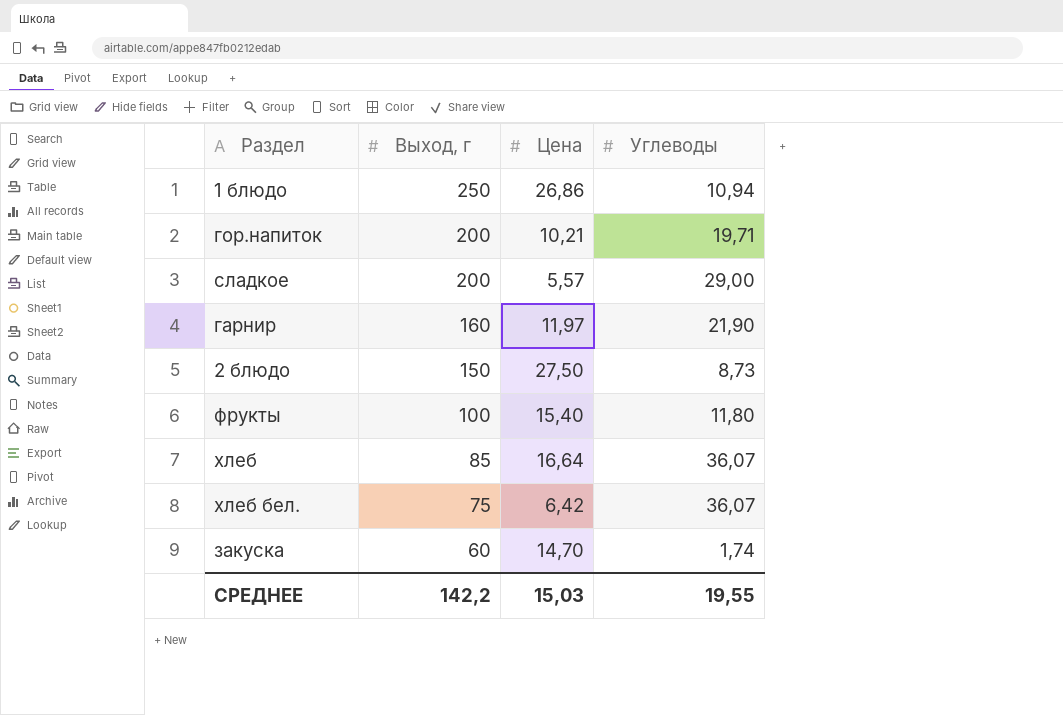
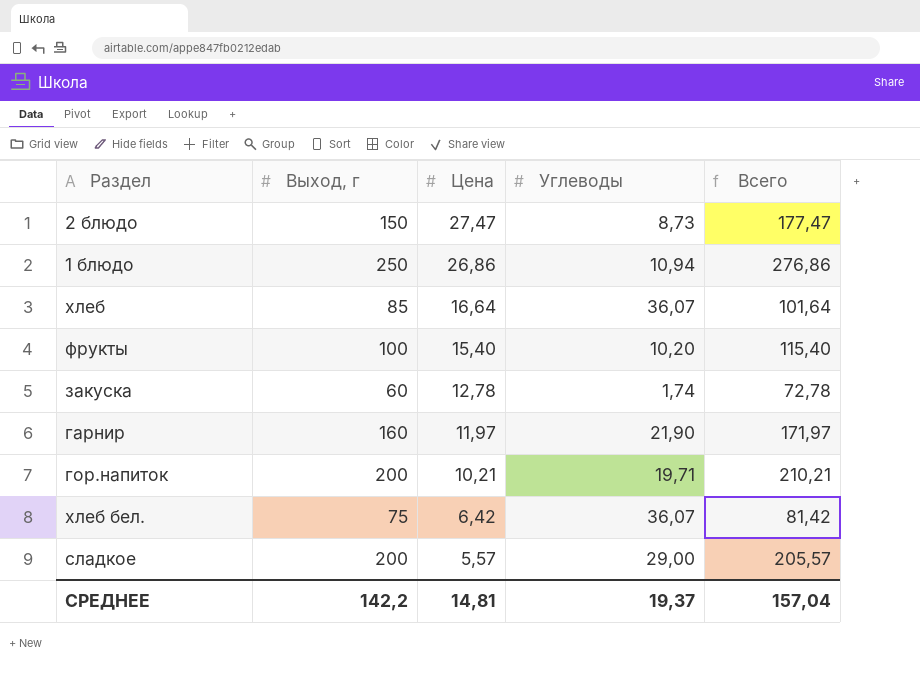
row order: Выход, г descending -> Цена descending
column Всего | formula: none -> [Выход, г] + [Цена]
2 блюдо | Цена: 27,50 -> 27,47
фрукты | Углеводы: 11,80 -> 10,20
закуска | Цена: 14,70 -> 12,78
СРЕДНЕЕ | Цена: 15,03 -> 14,81
СРЕДНЕЕ | Углеводы: 19,55 -> 19,37

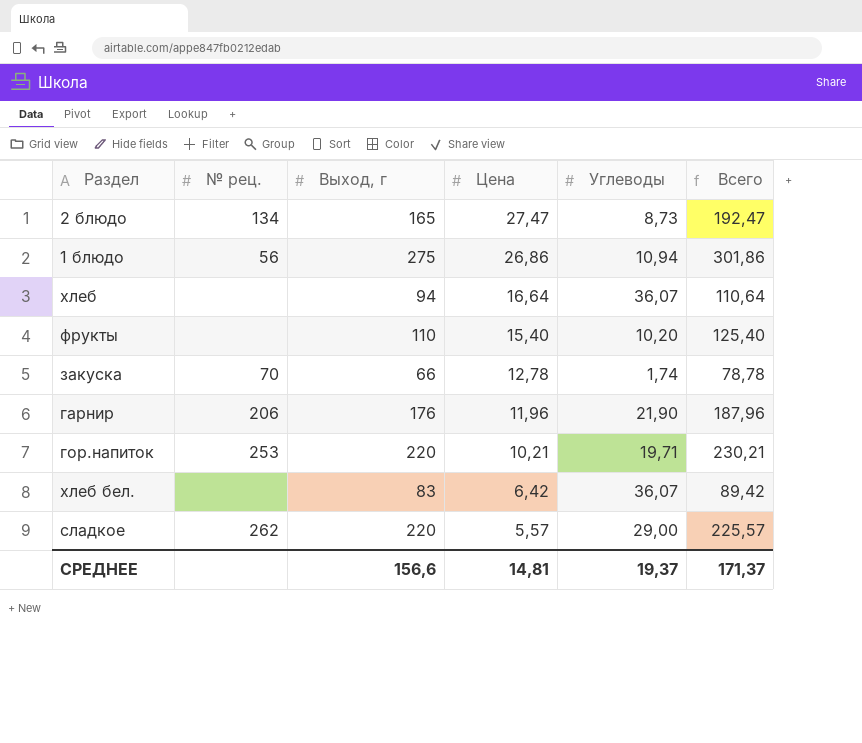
column № рец. | position: none -> 2
2 блюдо | Выход, г: 150 -> 165
2 блюдо | Всего: 177,47 -> 192,47
1 блюдо | Выход, г: 250 -> 275
1 блюдо | Всего: 276,86 -> 301,86
хлеб | Выход, г: 85 -> 94
хлеб | Всего: 101,64 -> 110,64
фрукты | Выход, г: 100 -> 110
фрукты | Всего: 115,40 -> 125,40
закуска | Выход, г: 60 -> 66
закуска | Всего: 72,78 -> 78,78
гарнир | Выход, г: 160 -> 176
гарнир | Цена: 11,97 -> 11,96
гарнир | Всего: 171,97 -> 187,96
гор.напиток | Выход, г: 200 -> 220
гор.напиток | Всего: 210,21 -> 230,21
хлеб бел. | Выход, г: 75 -> 83
хлеб бел. | Всего: 81,42 -> 89,42
сладкое | Выход, г: 200 -> 220
сладкое | Всего: 205,57 -> 225,57
СРЕДНЕЕ | Выход, г: 142,2 -> 156,6
СРЕДНЕЕ | Всего: 157,04 -> 171,37

